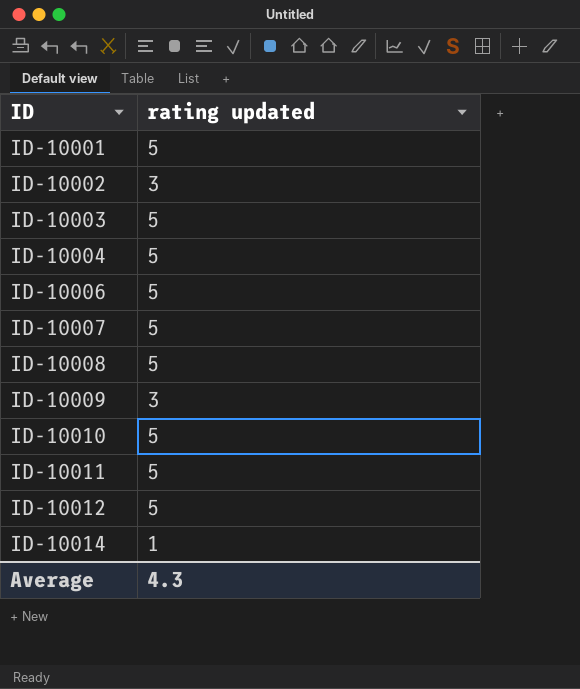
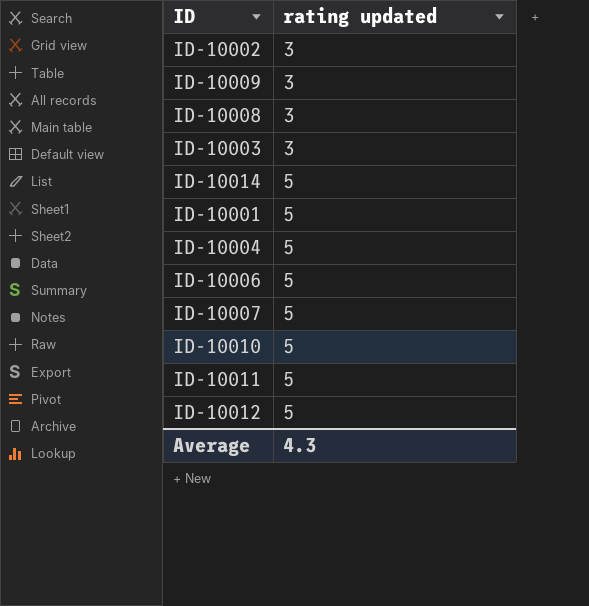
row order: ID ascending -> rating updated ascending
ID-10008 | rating updated: 5 -> 3
ID-10003 | rating updated: 5 -> 3
ID-10014 | rating updated: 1 -> 5

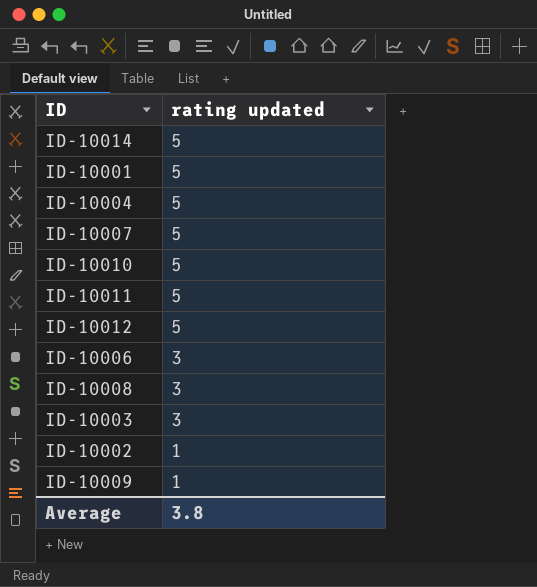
row order: rating updated ascending -> rating updated descending
ID-10006 | rating updated: 5 -> 3
ID-10002 | rating updated: 3 -> 1
ID-10009 | rating updated: 3 -> 1
Average | rating updated: 4.3 -> 3.8

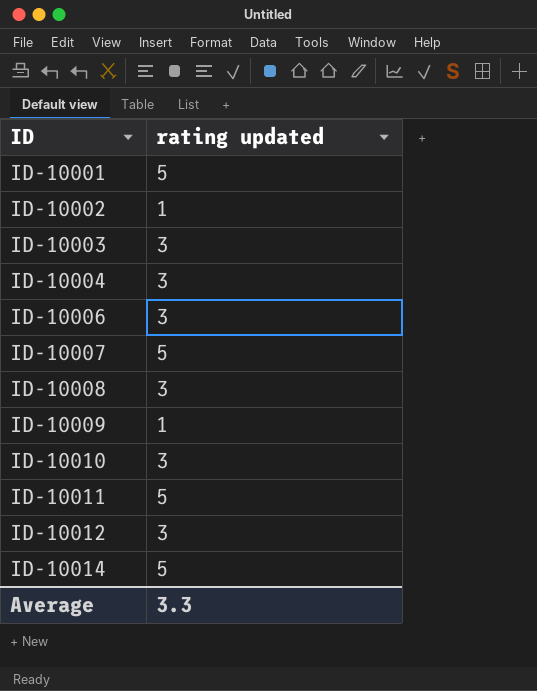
row order: rating updated descending -> ID ascending
ID-10004 | rating updated: 5 -> 3
ID-10010 | rating updated: 5 -> 3
ID-10012 | rating updated: 5 -> 3
Average | rating updated: 3.8 -> 3.3

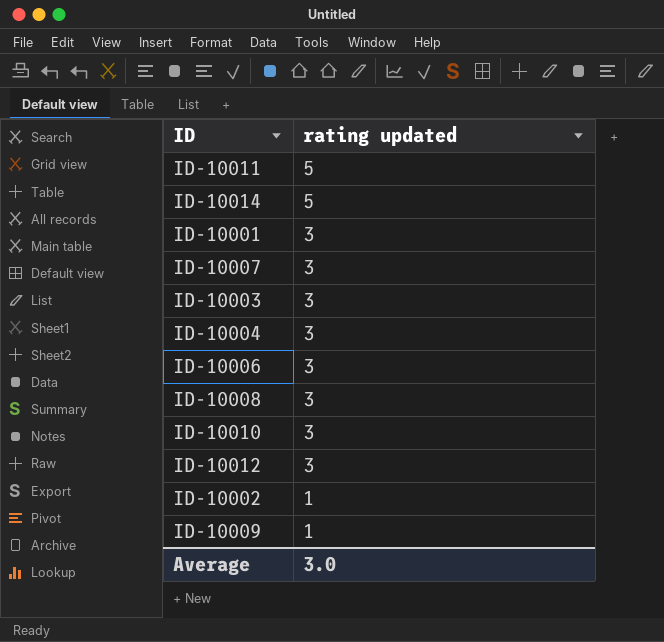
row order: ID ascending -> rating updated descending
ID-10001 | rating updated: 5 -> 3
ID-10007 | rating updated: 5 -> 3
Average | rating updated: 3.3 -> 3.0

